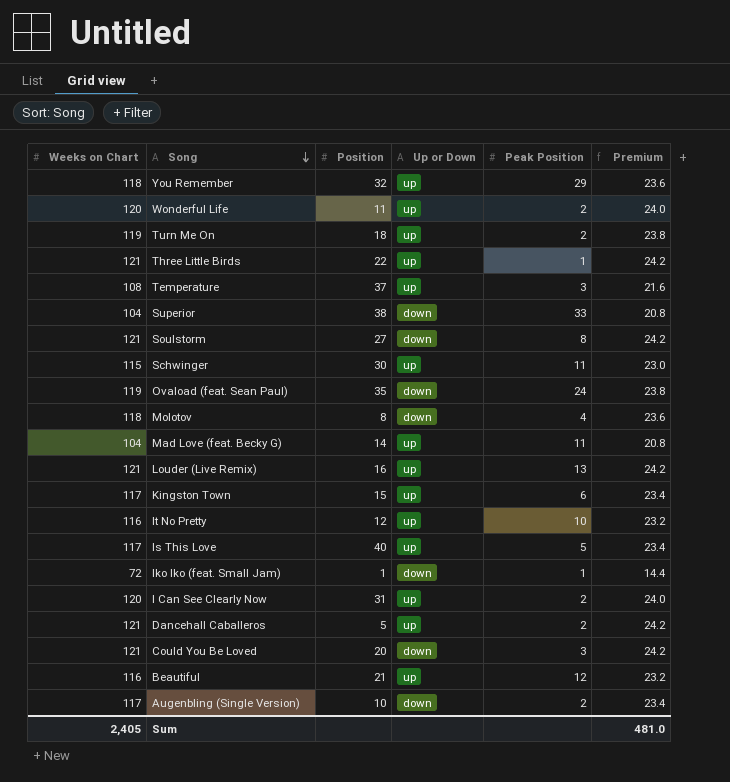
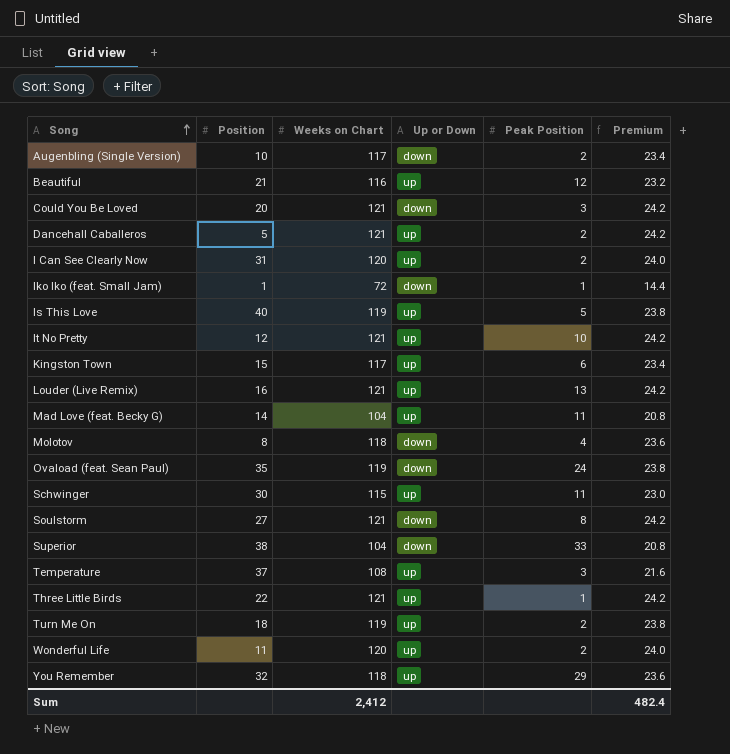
row order: Song descending -> Song ascending
column Weeks on Chart | position: 1 -> 3
Is This Love | Weeks on Chart: 117 -> 119
Is This Love | Premium: 23.4 -> 23.8
It No Pretty | Weeks on Chart: 116 -> 121
It No Pretty | Premium: 23.2 -> 24.2
Sum | Weeks on Chart: 2,405 -> 2,412
Sum | Premium: 481.0 -> 482.4

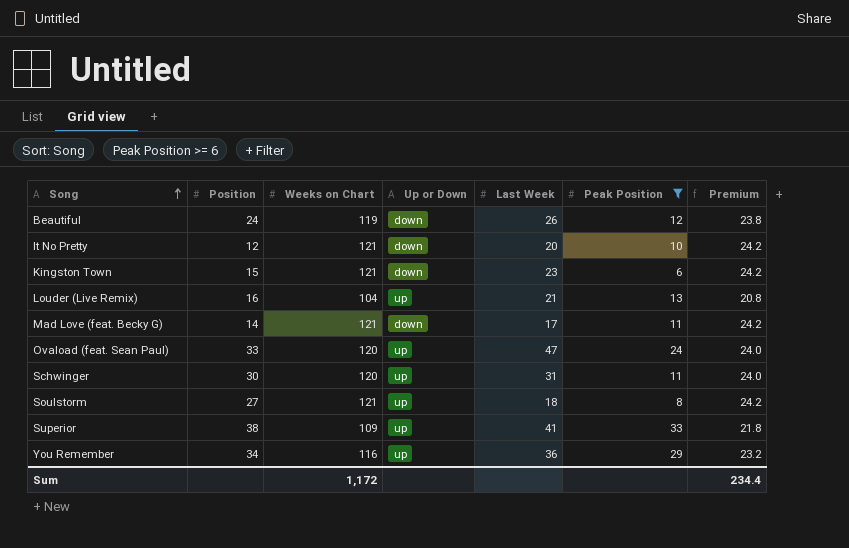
filter: none -> Peak Position >= 6
column Last Week | position: none -> 5
Beautiful | Position: 21 -> 24
Beautiful | Weeks on Chart: 116 -> 119
Beautiful | Up or Down: up -> down
Beautiful | Premium: 23.2 -> 23.8
It No Pretty | Up or Down: up -> down
Kingston Town | Weeks on Chart: 117 -> 121
Kingston Town | Up or Down: up -> down
Kingston Town | Premium: 23.4 -> 24.2
Louder (Live Remix) | Weeks on Chart: 121 -> 104
Louder (Live Remix) | Premium: 24.2 -> 20.8
Mad Love (feat. Becky G) | Weeks on Chart: 104 -> 121
Mad Love (feat. Becky G) | Up or Down: up -> down
Mad Love (feat. Becky G) | Premium: 20.8 -> 24.2
Ovaload (feat. Sean Paul) | Position: 35 -> 33
Ovaload (feat. Sean Paul) | Weeks on Chart: 119 -> 120
Ovaload (feat. Sean Paul) | Up or Down: down -> up
Ovaload (feat. Sean Paul) | Premium: 23.8 -> 24.0
Schwinger | Weeks on Chart: 115 -> 120
Schwinger | Premium: 23.0 -> 24.0
Soulstorm | Up or Down: down -> up
Superior | Weeks on Chart: 104 -> 109
Superior | Up or Down: down -> up
Superior | Premium: 20.8 -> 21.8
You Remember | Position: 32 -> 34
You Remember | Weeks on Chart: 118 -> 116
You Remember | Premium: 23.6 -> 23.2
Sum | Weeks on Chart: 2,412 -> 1,172
Sum | Premium: 482.4 -> 234.4

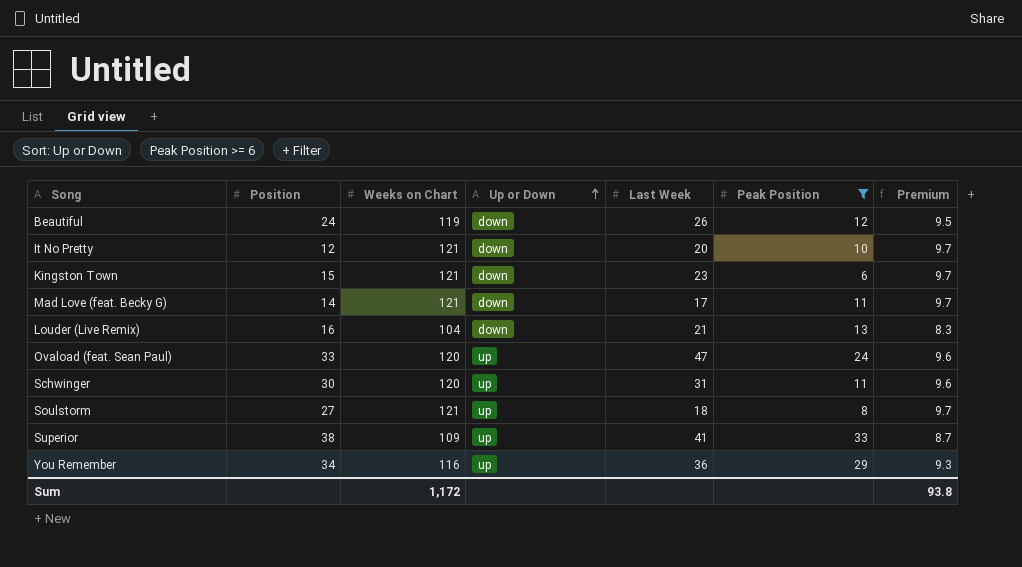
row order: Song ascending -> Up or Down ascending
column Premium | formula: [Weeks on Chart] * 0.2 -> [Weeks on Chart] * 0.08
Louder (Live Remix) | Up or Down: up -> down
Sum | Premium: 234.4 -> 93.8

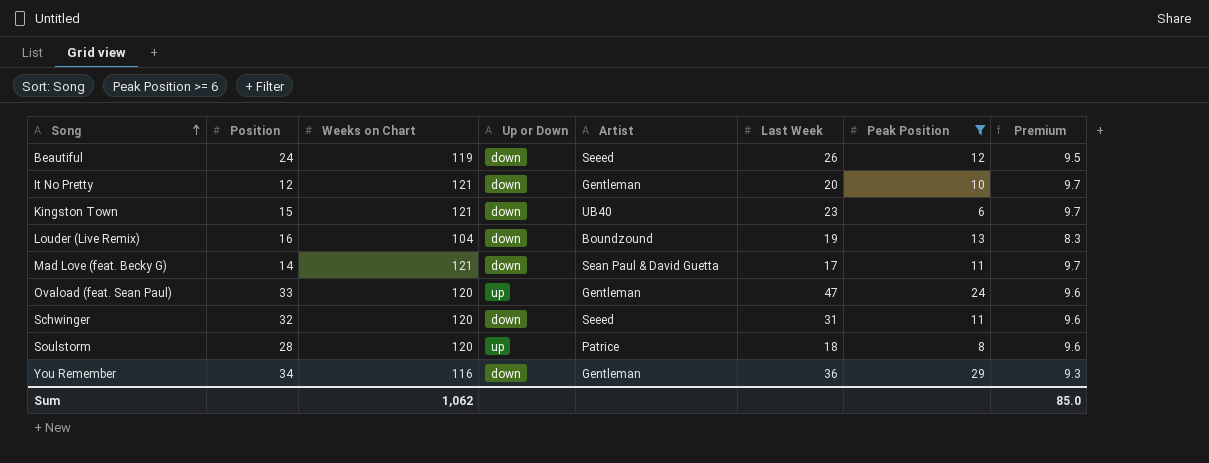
row order: Up or Down ascending -> Song ascending
column Artist | position: none -> 5
row Superior: 38 | 109 | up | 41 | 33 | 8.7 -> none
Louder (Live Remix) | Last Week: 21 -> 19
Schwinger | Position: 30 -> 32
Schwinger | Up or Down: up -> down
Soulstorm | Position: 27 -> 28
Soulstorm | Weeks on Chart: 121 -> 120
Soulstorm | Premium: 9.7 -> 9.6
You Remember | Up or Down: up -> down
Sum | Weeks on Chart: 1,172 -> 1,062
Sum | Premium: 93.8 -> 85.0

